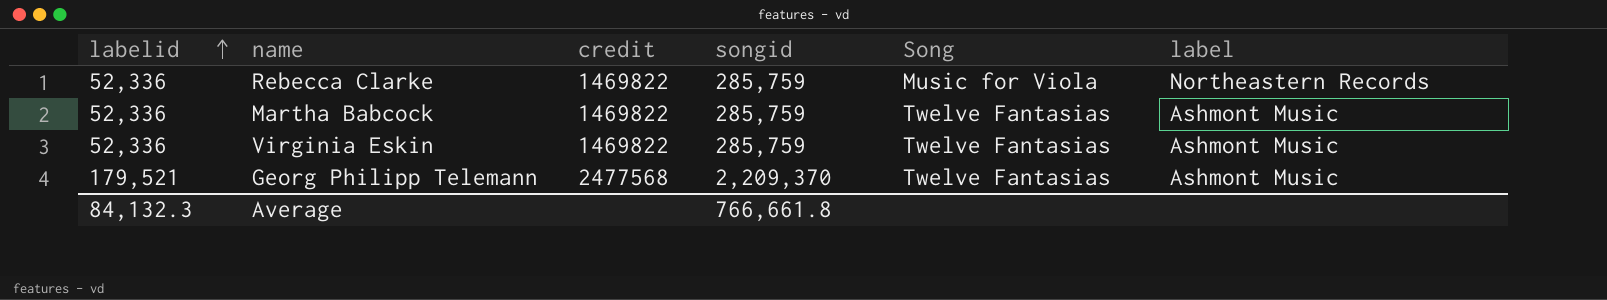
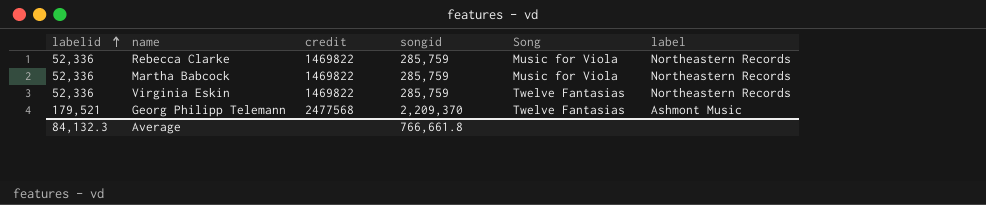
Martha Babcock | Song: Twelve Fantasias -> Music for Viola
Martha Babcock | label: Ashmont Music -> Northeastern Records
Virginia Eskin | label: Ashmont Music -> Northeastern Records

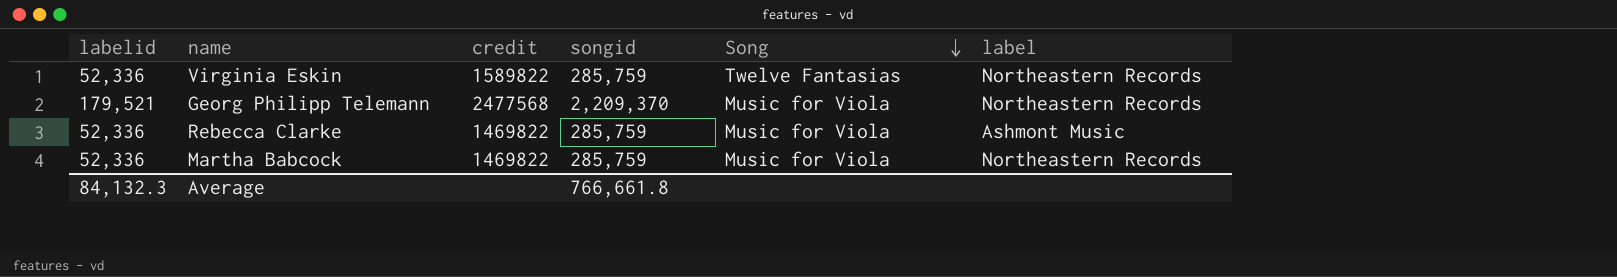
row order: labelid ascending -> Song descending
Virginia Eskin | credit: 1469822 -> 1589822
Georg Philipp Telemann | Song: Twelve Fantasias -> Music for Viola
Georg Philipp Telemann | label: Ashmont Music -> Northeastern Records
Rebecca Clarke | label: Northeastern Records -> Ashmont Music

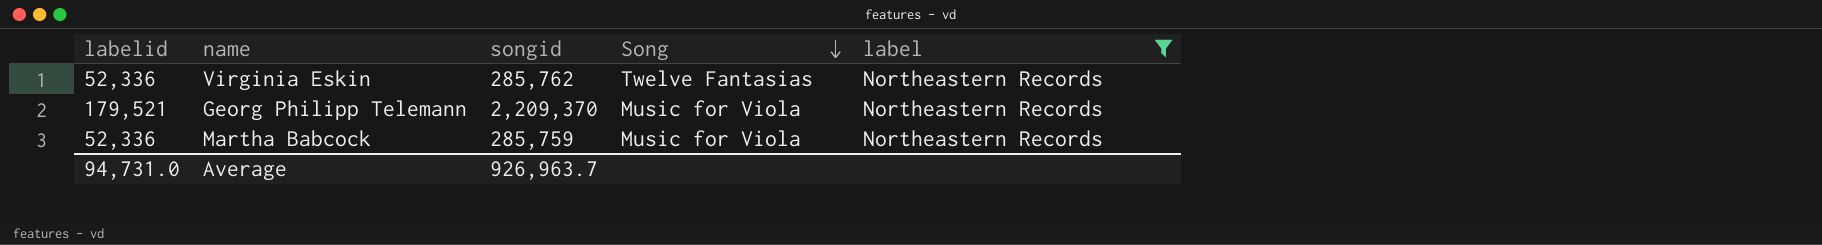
filter: none -> label = Northeastern Records
column credit | position: 3 -> none
Virginia Eskin | songid: 285,759 -> 285,762
Average | labelid: 84,132.3 -> 94,731.0
Average | songid: 766,661.8 -> 926,963.7

